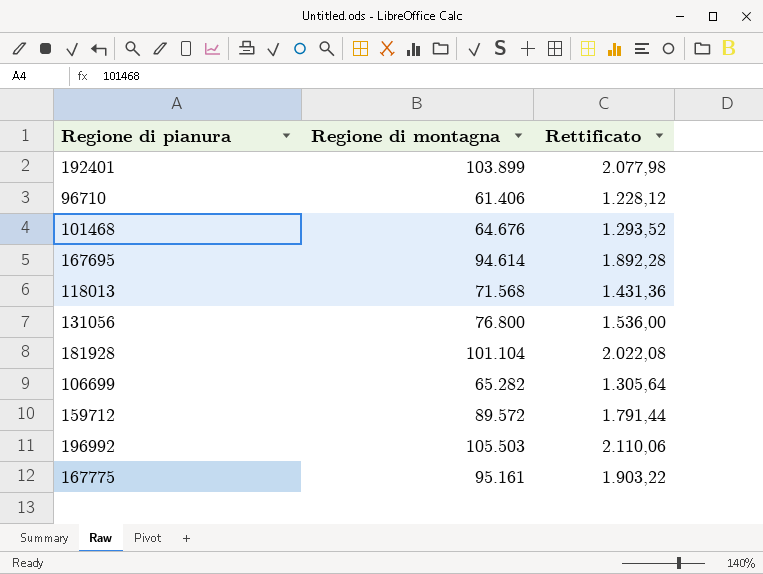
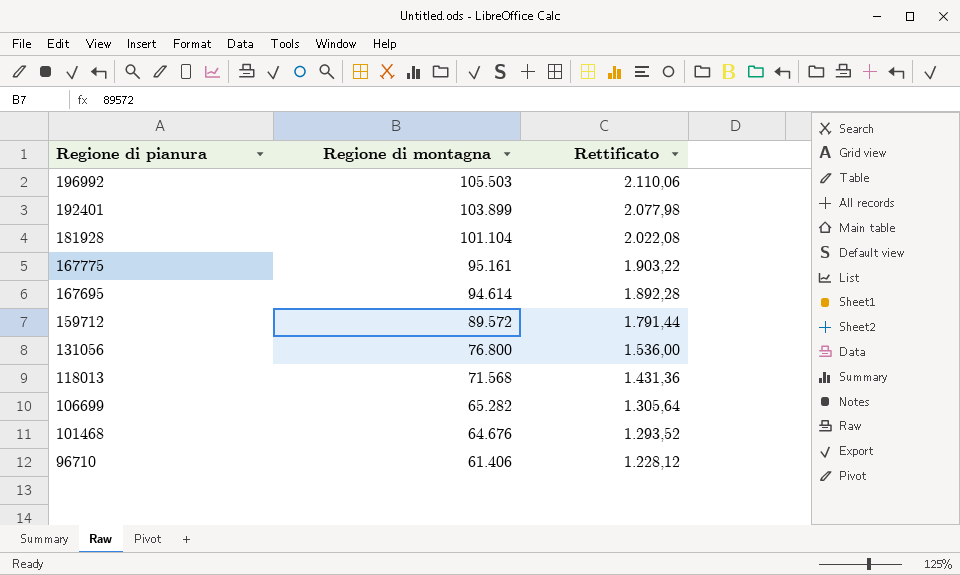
row order: none -> Regione di pianura descending

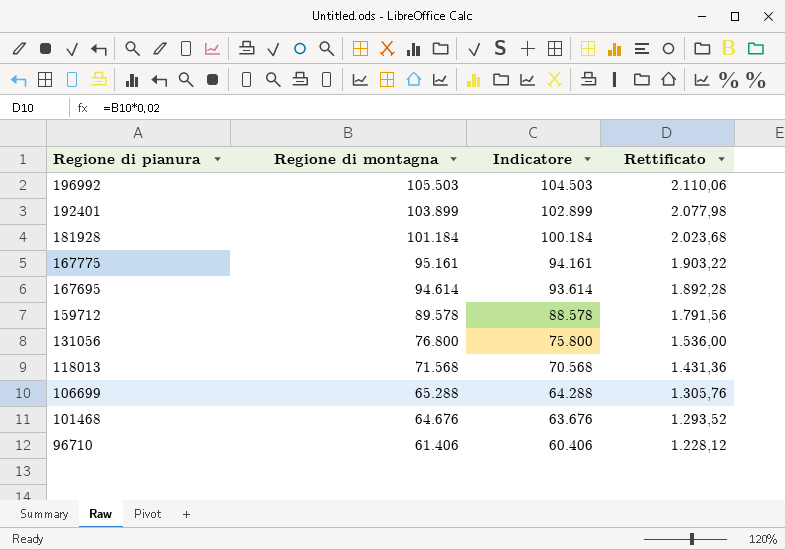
column Indicatore | formula: none -> [Regione di montagna] - 1000
181928 | Regione di montagna: 101.104 -> 101.184
181928 | Rettificato: 2.022,08 -> 2.023,68
159712 | Regione di montagna: 89.572 -> 89.578
159712 | Rettificato: 1.791,44 -> 1.791,56
106699 | Regione di montagna: 65.282 -> 65.288
106699 | Rettificato: 1.305,64 -> 1.305,76

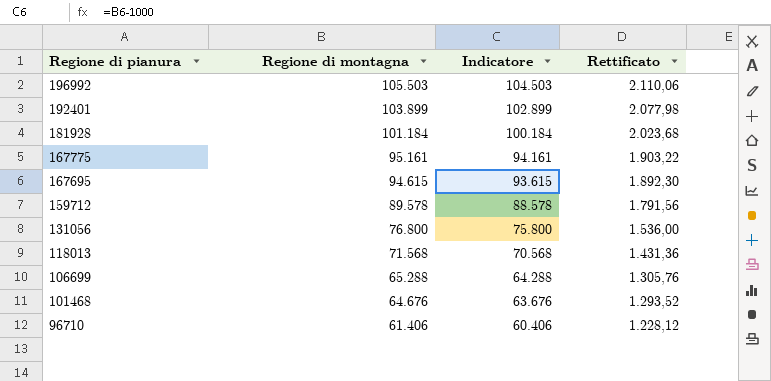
167695 | Regione di montagna: 94.614 -> 94.615
167695 | Indicatore: 93.614 -> 93.615
167695 | Rettificato: 1.892,28 -> 1.892,30

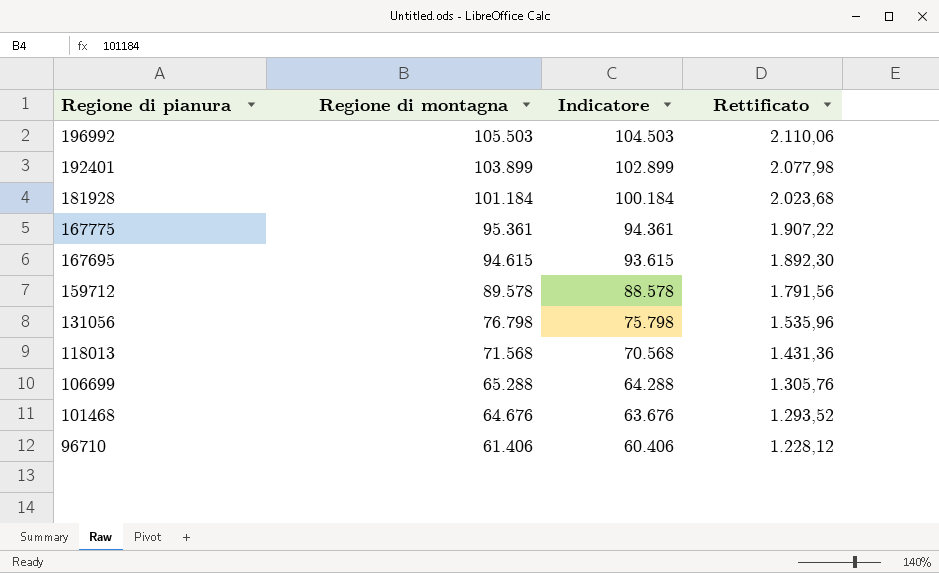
167775 | Regione di montagna: 95.161 -> 95.361
167775 | Indicatore: 94.161 -> 94.361
167775 | Rettificato: 1.903,22 -> 1.907,22
131056 | Regione di montagna: 76.800 -> 76.798
131056 | Indicatore: 75.800 -> 75.798
131056 | Rettificato: 1.536,00 -> 1.535,96

